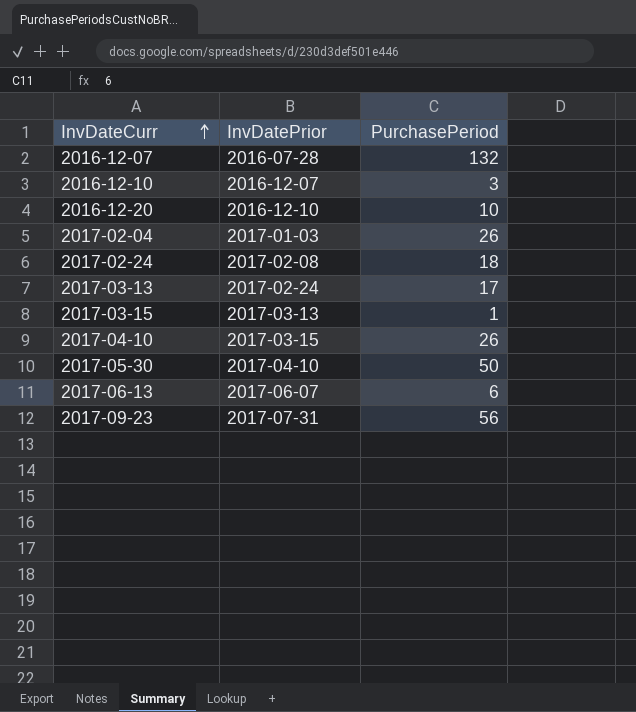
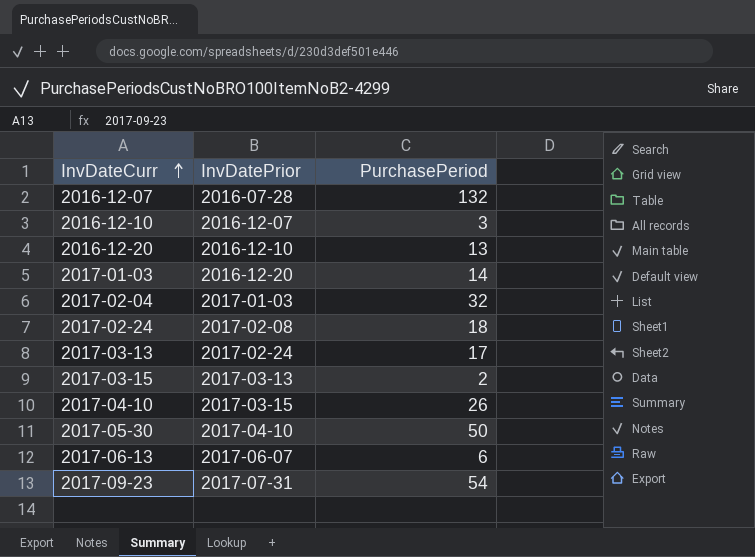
2016-12-20 | PurchasePeriod: 10 -> 13
row 2017-01-03: none -> 2016-12-20 | 14
2017-02-04 | PurchasePeriod: 26 -> 32
2017-03-15 | PurchasePeriod: 1 -> 2
2017-09-23 | PurchasePeriod: 56 -> 54

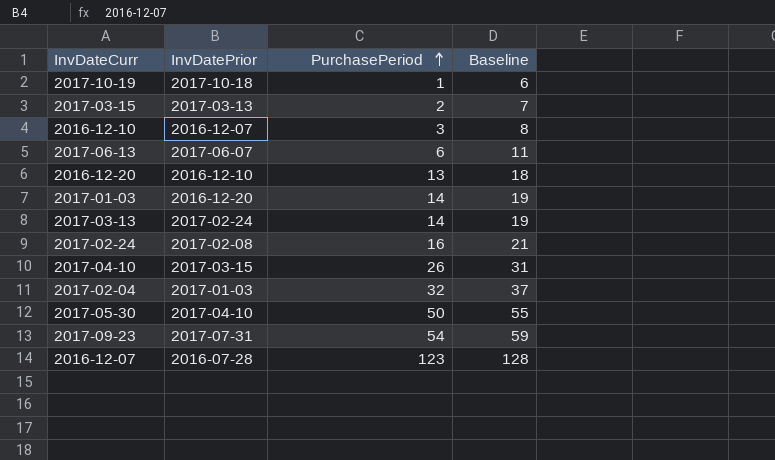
row order: InvDateCurr ascending -> PurchasePeriod ascending
column Baseline | formula: none -> [PurchasePeriod] + 5
row 2017-10-19: none -> 2017-10-18 | 1 | 6
2017-03-13 | PurchasePeriod: 17 -> 14
2017-02-24 | PurchasePeriod: 18 -> 16
2016-12-07 | PurchasePeriod: 132 -> 123

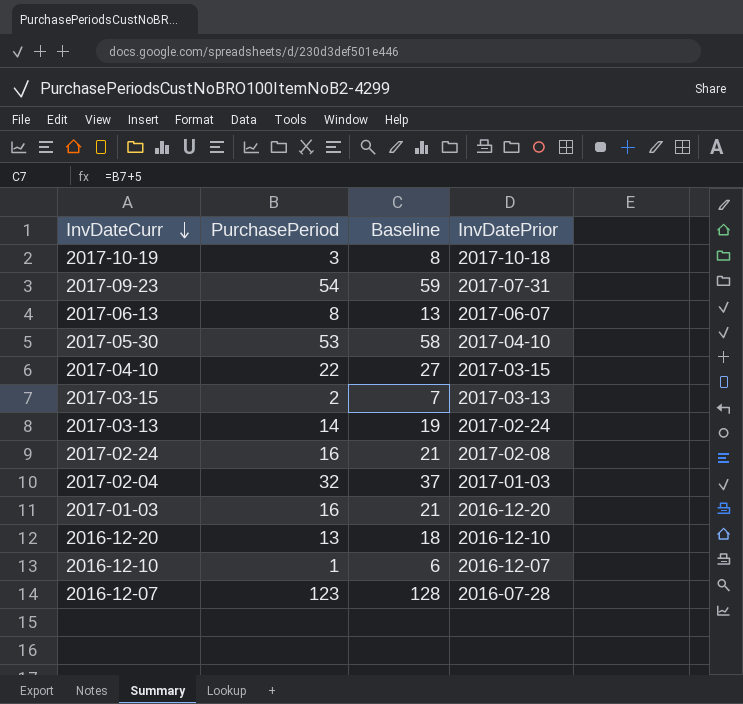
row order: PurchasePeriod ascending -> InvDateCurr descending
column InvDatePrior | position: 2 -> 4
2017-10-19 | PurchasePeriod: 1 -> 3
2017-10-19 | Baseline: 6 -> 8
2017-06-13 | PurchasePeriod: 6 -> 8
2017-06-13 | Baseline: 11 -> 13
2017-05-30 | PurchasePeriod: 50 -> 53
2017-05-30 | Baseline: 55 -> 58
2017-04-10 | PurchasePeriod: 26 -> 22
2017-04-10 | Baseline: 31 -> 27
2017-01-03 | PurchasePeriod: 14 -> 16
2017-01-03 | Baseline: 19 -> 21
2016-12-10 | PurchasePeriod: 3 -> 1
2016-12-10 | Baseline: 8 -> 6

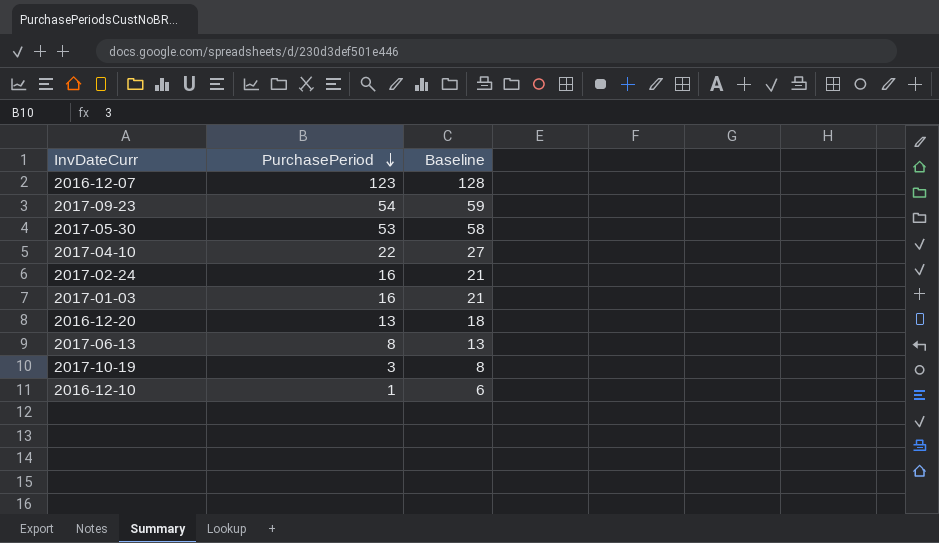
row order: InvDateCurr descending -> PurchasePeriod descending
column InvDatePrior | position: 4 -> none
row 2017-03-15: 2 | 7 | 2017-03-13 -> none
row 2017-03-13: 14 | 19 | 2017-02-24 -> none
row 2017-02-04: 32 | 37 | 2017-01-03 -> none

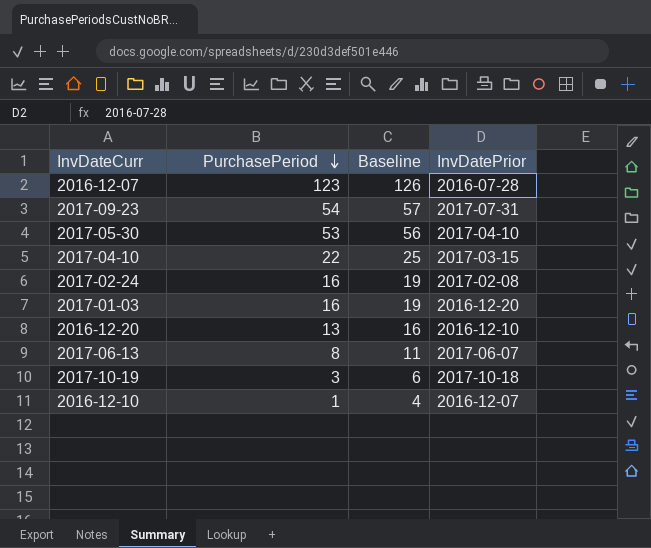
column Baseline | formula: [PurchasePeriod] + 5 -> [PurchasePeriod] + 3
column InvDatePrior | position: none -> 4

